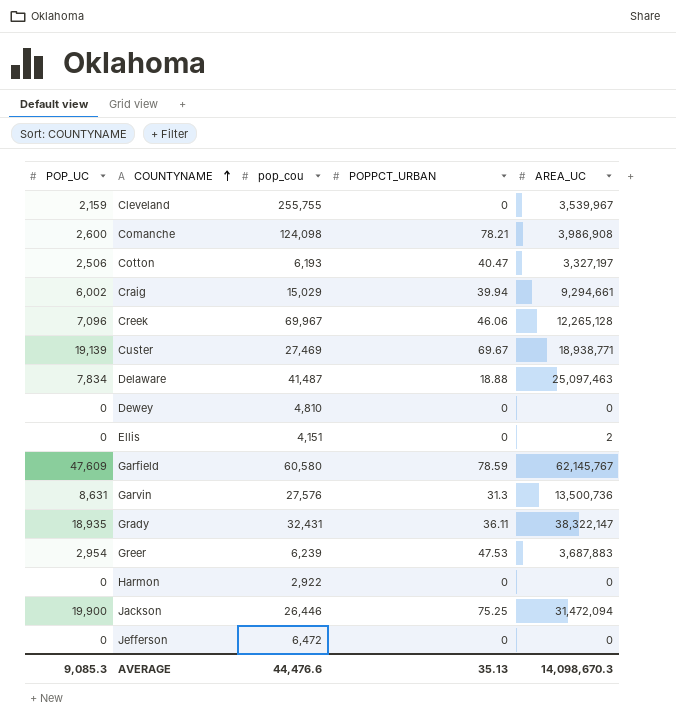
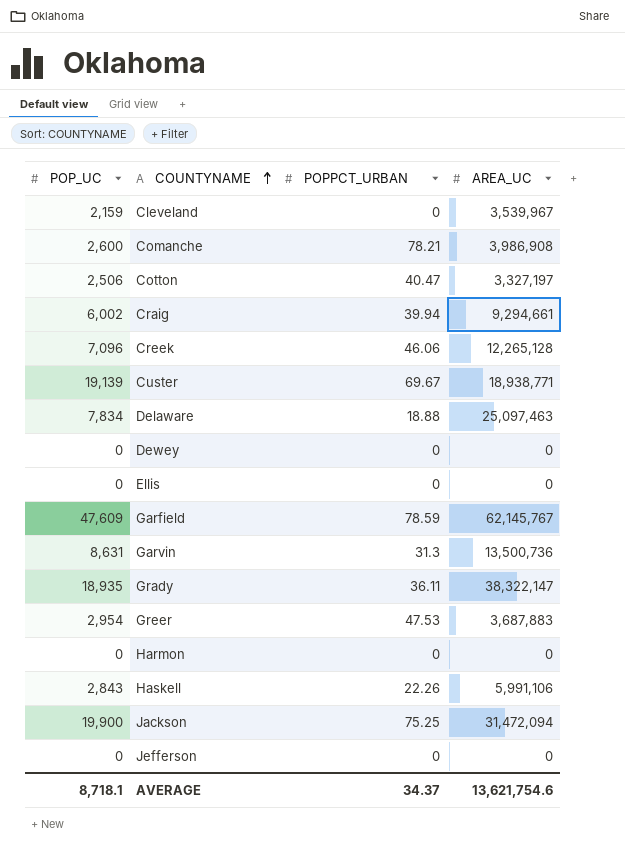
column pop_cou | position: 3 -> none
Ellis | AREA_UC: 2 -> 0
row Haskell: none -> 2,843 | 22.26 | 5,991,106
AVERAGE | POP_UC: 9,085.3 -> 8,718.1
AVERAGE | POPPCT_URBAN: 35.13 -> 34.37
AVERAGE | AREA_UC: 14,098,670.3 -> 13,621,754.6

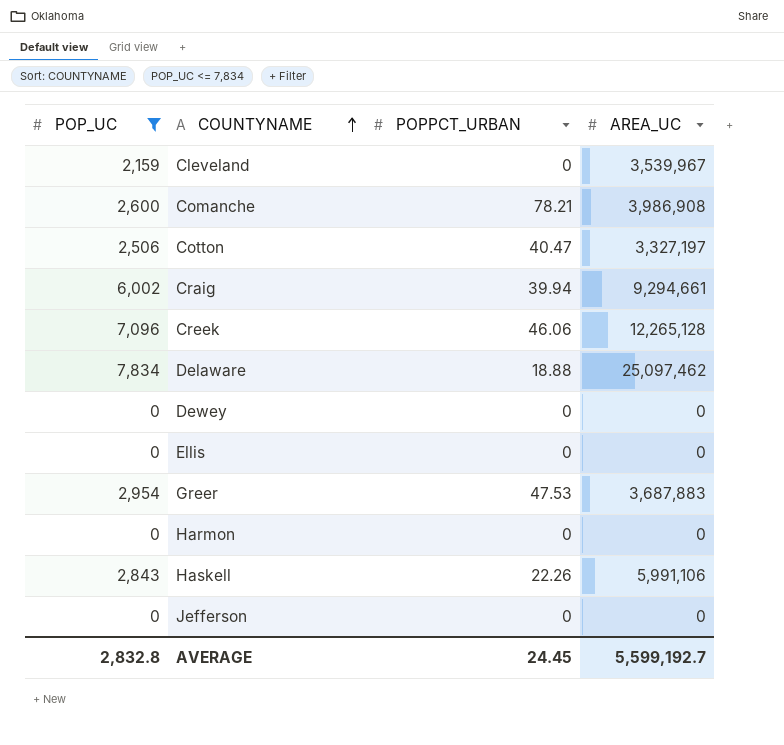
filter: none -> POP_UC <= 7,834
Delaware | AREA_UC: 25,097,463 -> 25,097,462
AVERAGE | POP_UC: 8,718.1 -> 2,832.8
AVERAGE | POPPCT_URBAN: 34.37 -> 24.45
AVERAGE | AREA_UC: 13,621,754.6 -> 5,599,192.7

